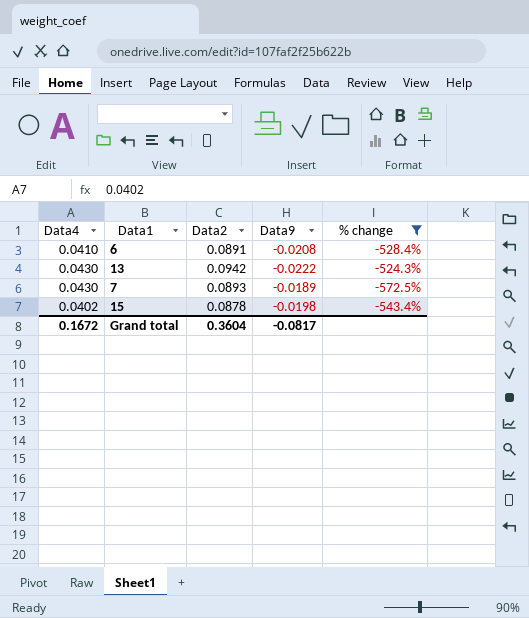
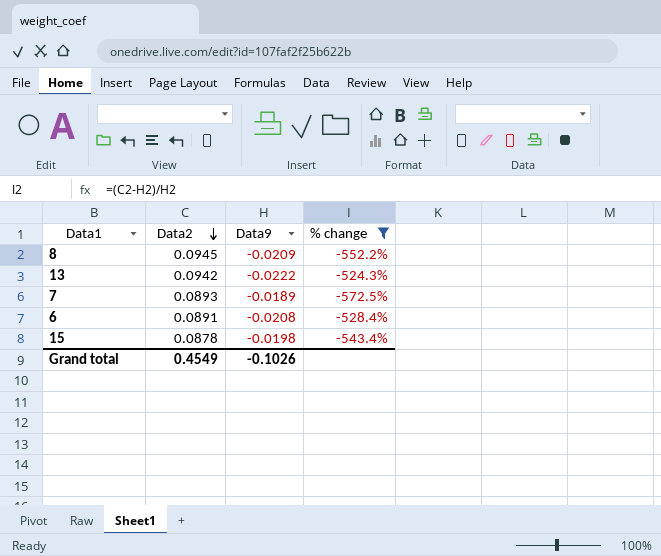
row order: none -> Data2 descending
column Data4 | position: 1 -> none
row 8: none -> 0.0945 | -0.0209 | -552.2%
Grand total | Data2: 0.3604 -> 0.4549
Grand total | Data9: -0.0817 -> -0.1026

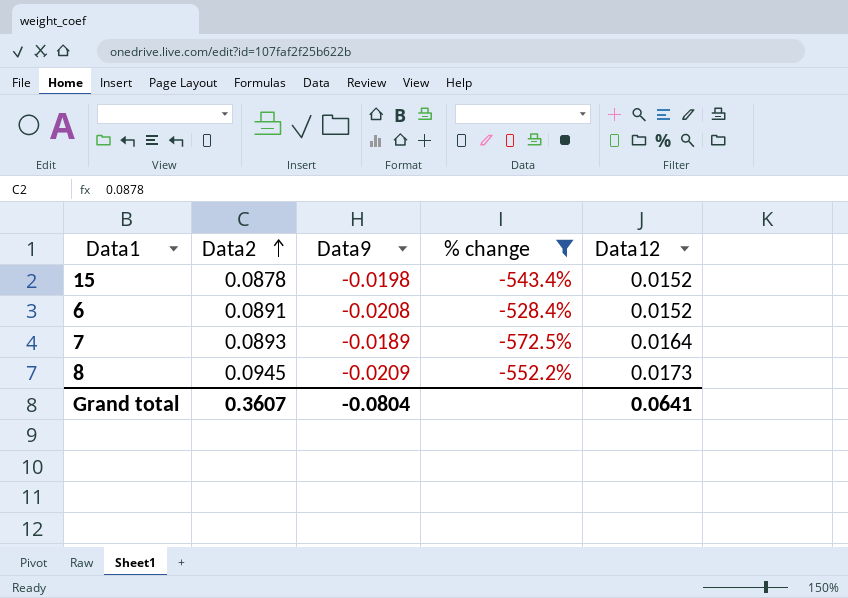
row order: Data2 descending -> Data2 ascending
column Data12 | position: none -> 5
row 13: 0.0942 | -0.0222 | -524.3% -> none
Grand total | Data2: 0.4549 -> 0.3607
Grand total | Data9: -0.1026 -> -0.0804

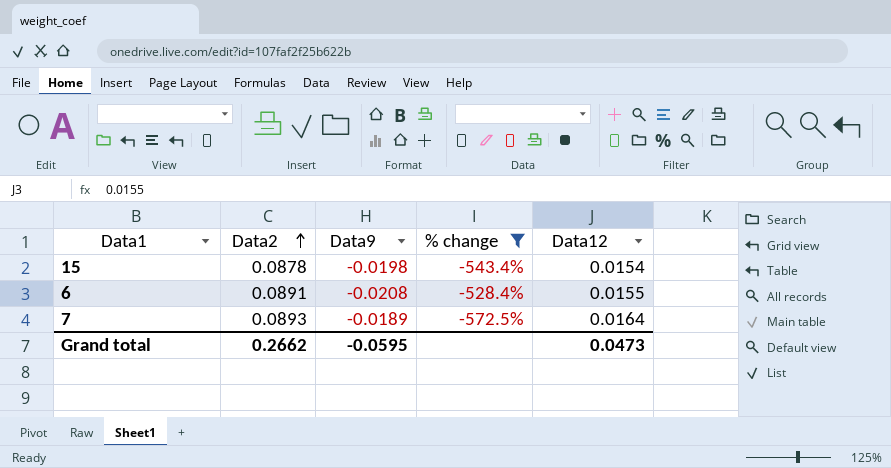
row 8: 0.0945 | -0.0209 | -552.2% | 0.0173 -> none
15 | Data12: 0.0152 -> 0.0154
6 | Data12: 0.0152 -> 0.0155
Grand total | Data2: 0.3607 -> 0.2662
Grand total | Data9: -0.0804 -> -0.0595
Grand total | Data12: 0.0641 -> 0.0473

